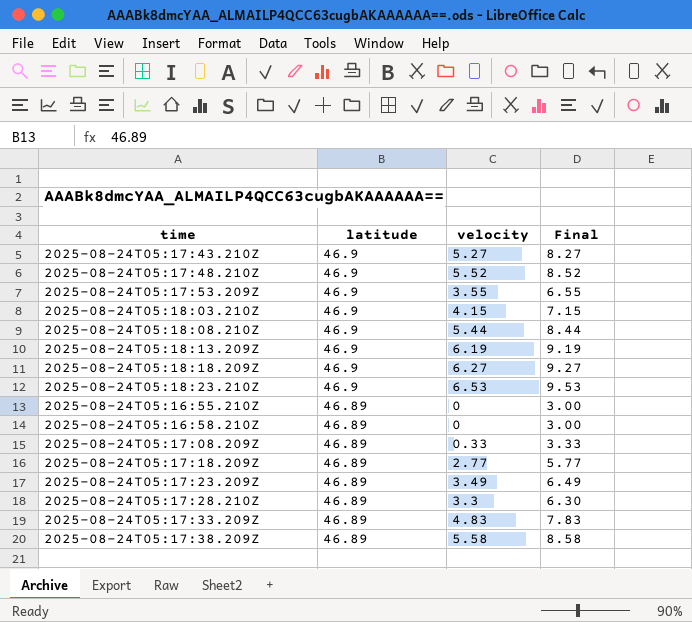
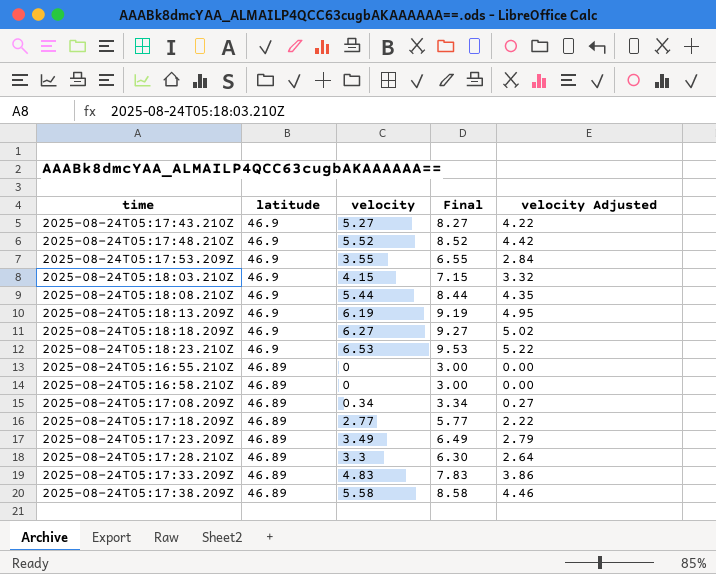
column velocity Adjusted | formula: none -> [velocity] * 0.8
2025-08-24T05:17:08.209Z | velocity: 0.33 -> 0.34
2025-08-24T05:17:08.209Z | Final: 3.33 -> 3.34

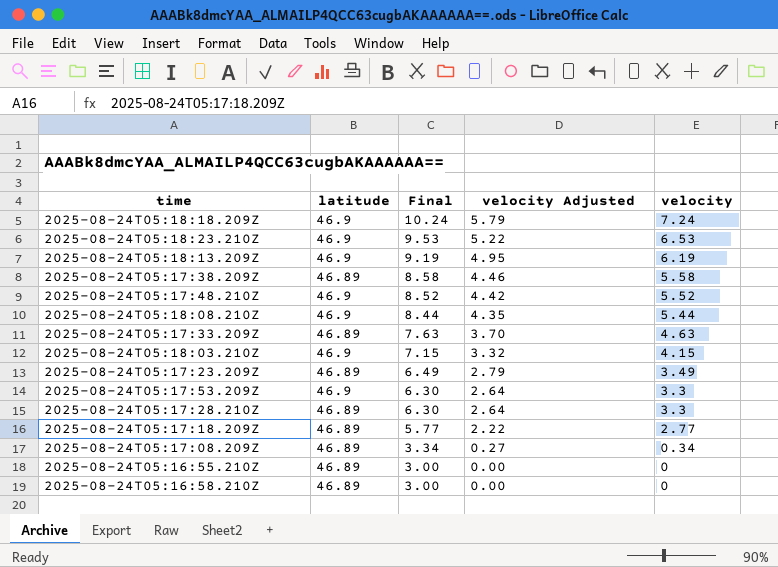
row order: latitude descending -> Final descending
column velocity | position: 3 -> 5
row 2025-08-24T05:17:43.210Z: 46.9 | 5.27 | 8.27 | 4.22 -> none
2025-08-24T05:18:18.209Z | Final: 9.27 -> 10.24
2025-08-24T05:18:18.209Z | velocity Adjusted: 5.02 -> 5.79
2025-08-24T05:18:18.209Z | velocity: 6.27 -> 7.24
2025-08-24T05:17:33.209Z | Final: 7.83 -> 7.63
2025-08-24T05:17:33.209Z | velocity Adjusted: 3.86 -> 3.70
2025-08-24T05:17:33.209Z | velocity: 4.83 -> 4.63
2025-08-24T05:17:53.209Z | Final: 6.55 -> 6.30
2025-08-24T05:17:53.209Z | velocity Adjusted: 2.84 -> 2.64
2025-08-24T05:17:53.209Z | velocity: 3.55 -> 3.3

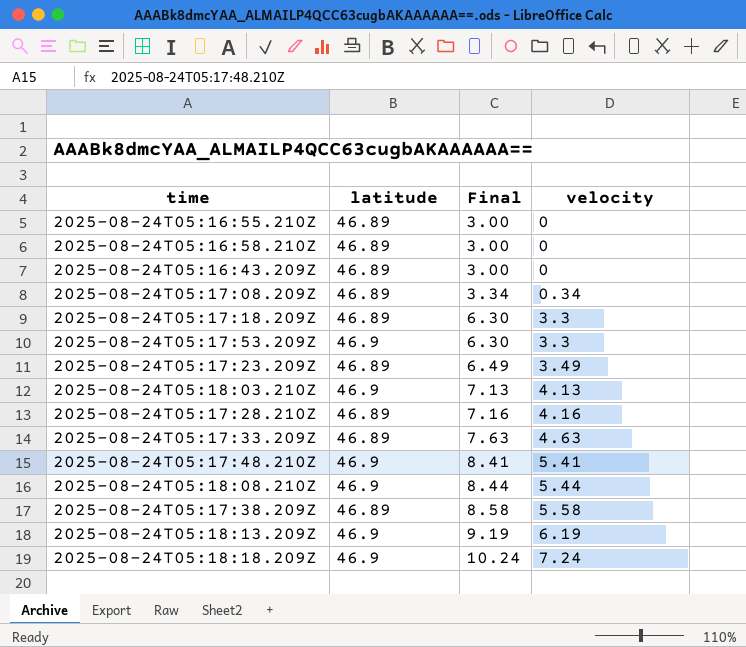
row order: Final descending -> Final ascending
column velocity Adjusted | formula: [velocity] * 0.8 -> none
row 2025-08-24T05:18:23.210Z: 46.9 | 9.53 | 5.22 | 6.53 -> none
row 2025-08-24T05:16:43.209Z: none -> 46.89 | 3.00 | 0
2025-08-24T05:17:18.209Z | Final: 5.77 -> 6.30
2025-08-24T05:17:18.209Z | velocity: 2.77 -> 3.3
2025-08-24T05:18:03.210Z | Final: 7.15 -> 7.13
2025-08-24T05:18:03.210Z | velocity: 4.15 -> 4.13
2025-08-24T05:17:28.210Z | Final: 6.30 -> 7.16
2025-08-24T05:17:28.210Z | velocity: 3.3 -> 4.16
2025-08-24T05:17:48.210Z | Final: 8.52 -> 8.41
2025-08-24T05:17:48.210Z | velocity: 5.52 -> 5.41

